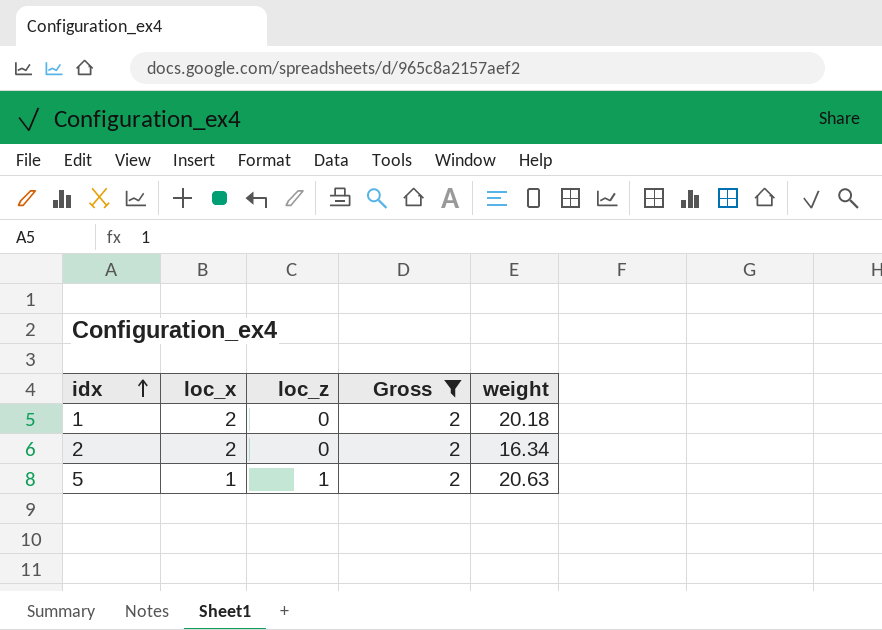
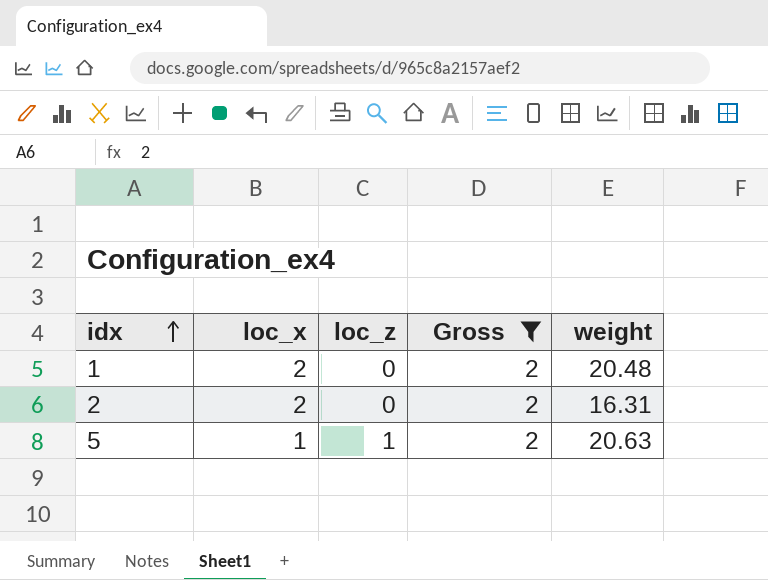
1 | weight: 20.18 -> 20.48
2 | weight: 16.34 -> 16.31

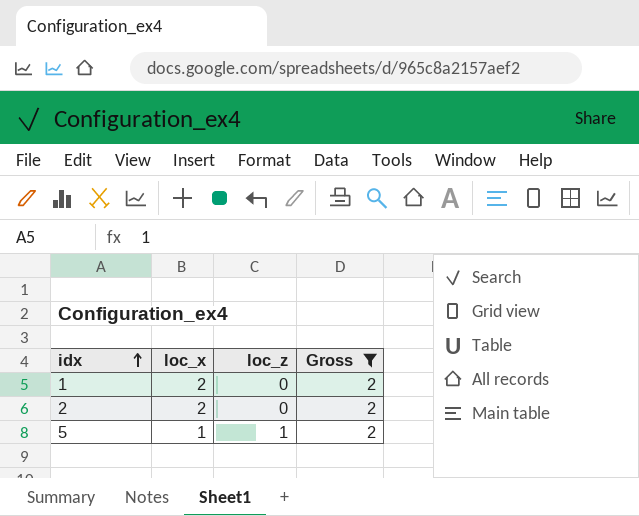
column weight | position: 5 -> none

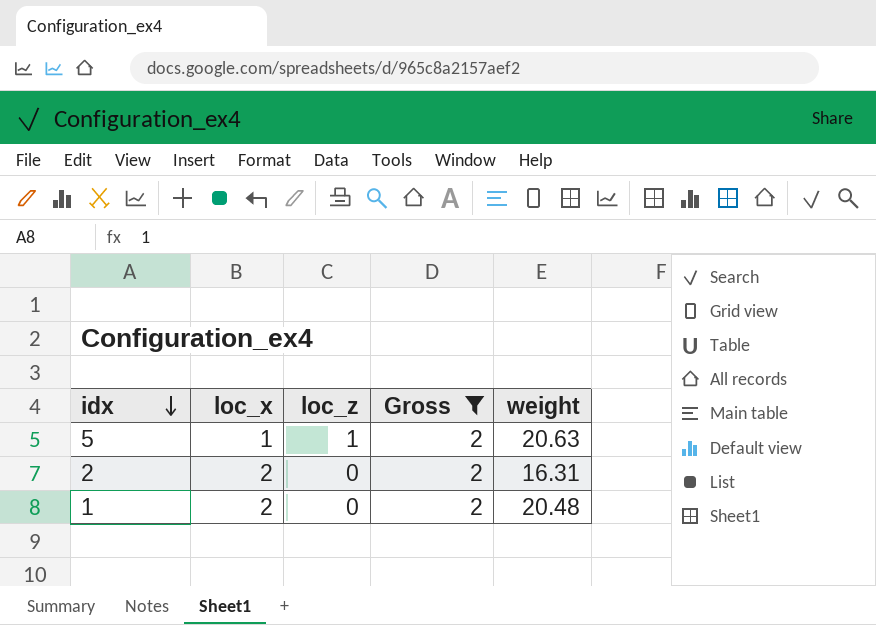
row order: idx ascending -> idx descending
column weight | position: none -> 5

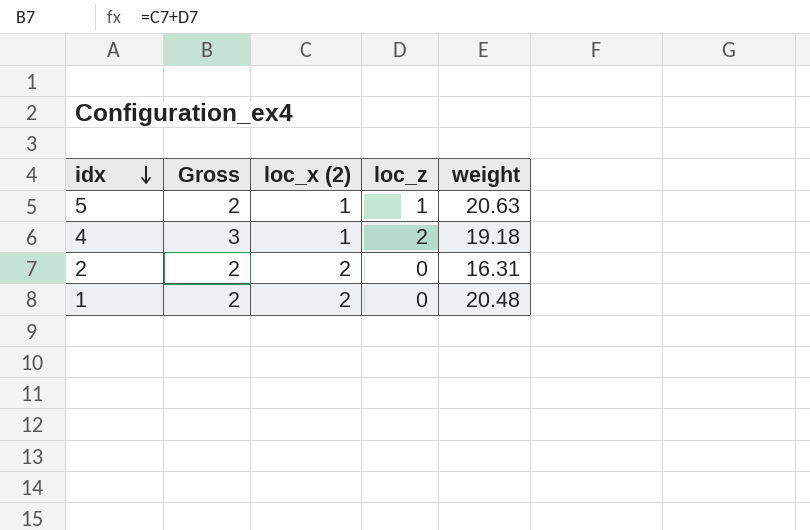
filter: Gross = 2 -> none
column Gross | position: 4 -> 2
column name: loc_x -> loc_x (2)

